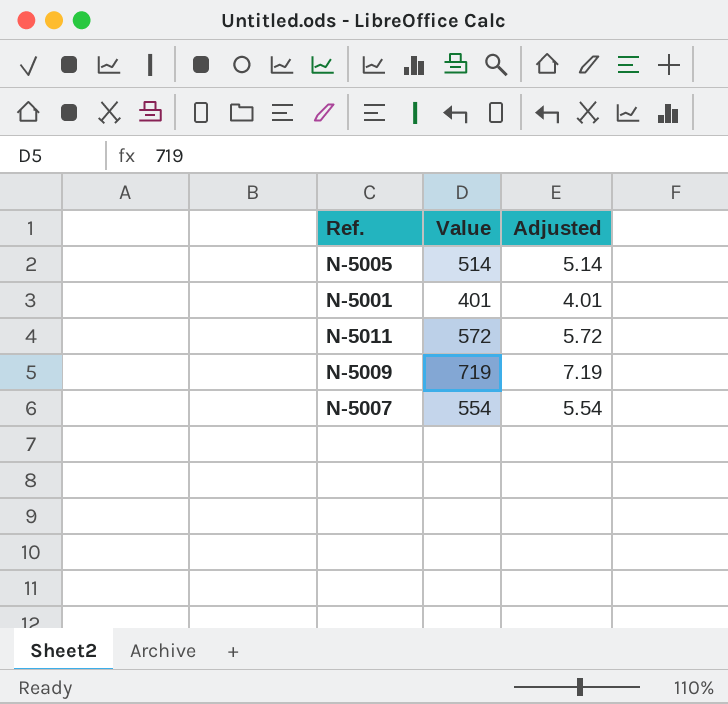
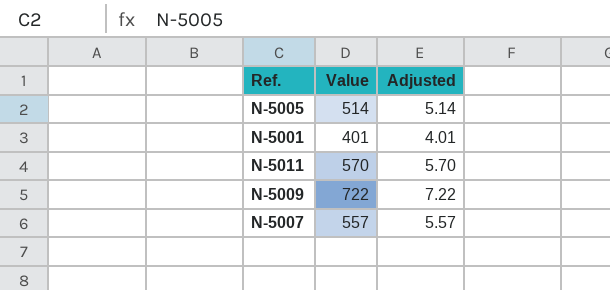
N-5011 | Value: 572 -> 570
N-5011 | Adjusted: 5.72 -> 5.70
N-5009 | Value: 719 -> 722
N-5009 | Adjusted: 7.19 -> 7.22
N-5007 | Value: 554 -> 557
N-5007 | Adjusted: 5.54 -> 5.57

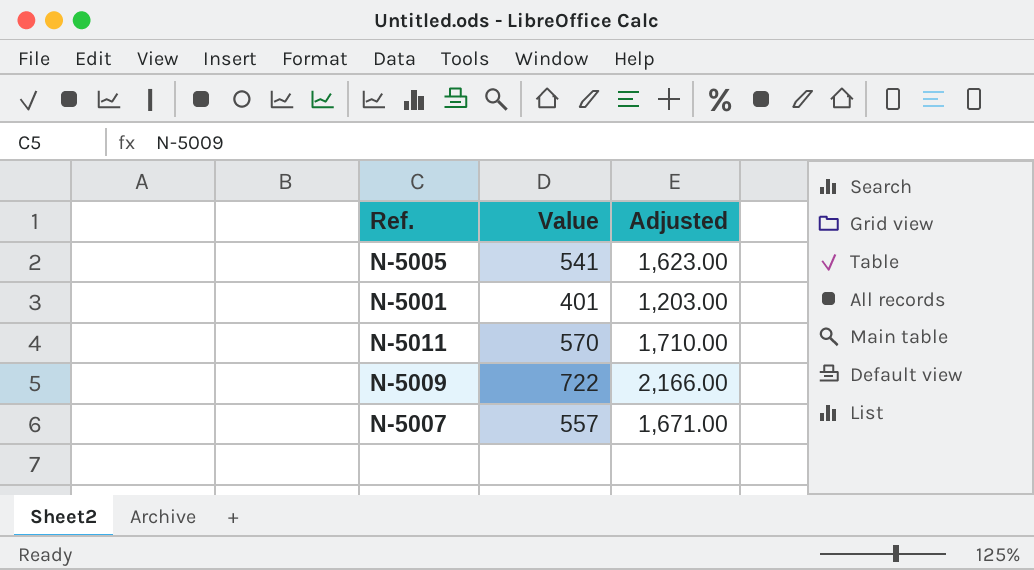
column Adjusted | formula: [Value] * 0.01 -> [Value] * 3
N-5005 | Value: 514 -> 541

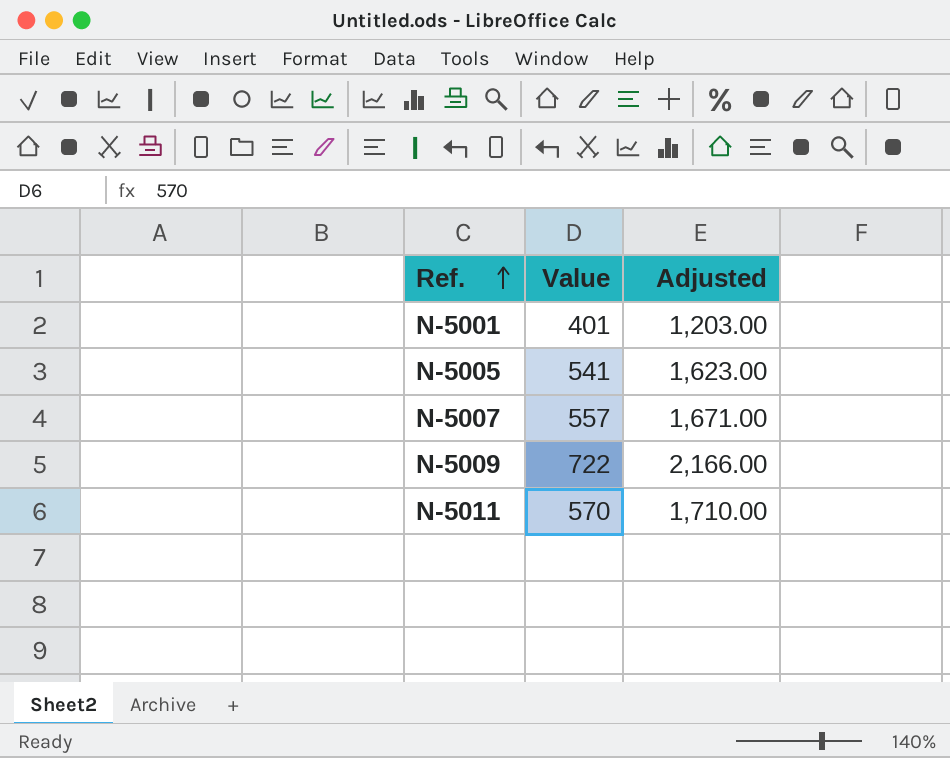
row order: none -> Ref. ascending

